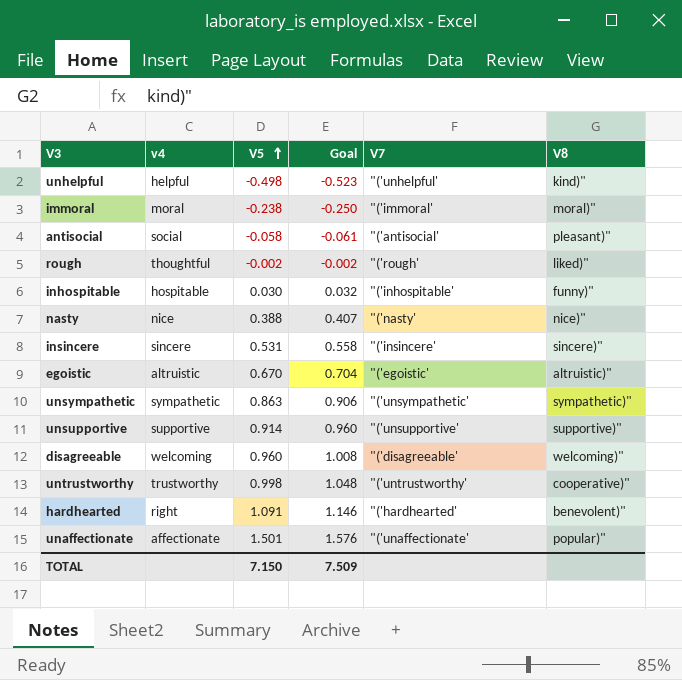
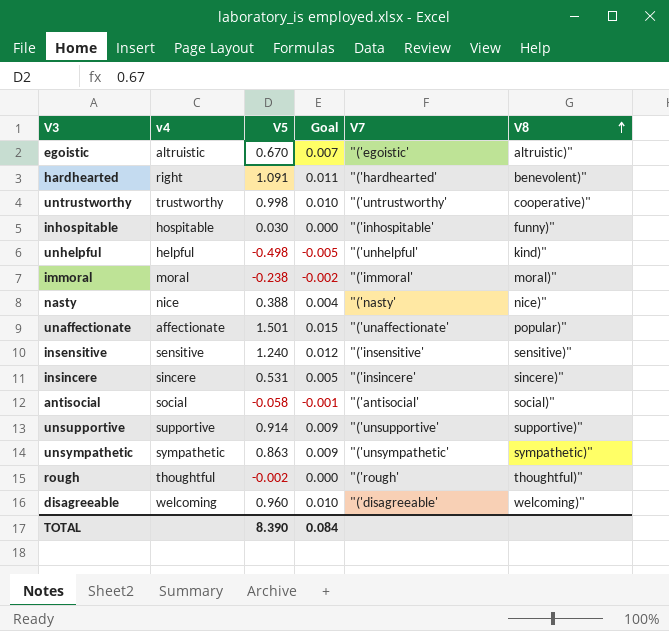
row order: V5 ascending -> V8 ascending
column Goal | formula: [V5] * 1.05 -> [V5] * 0.01
row insensitive: none -> sensitive | 1.240 | 0.012 | "('insensitive' | sensitive)"
antisocial | V8: pleasant)" -> social)"
rough | V8: liked)" -> thoughtful)"
TOTAL | V5: 7.150 -> 8.390
TOTAL | Goal: 7.509 -> 0.084

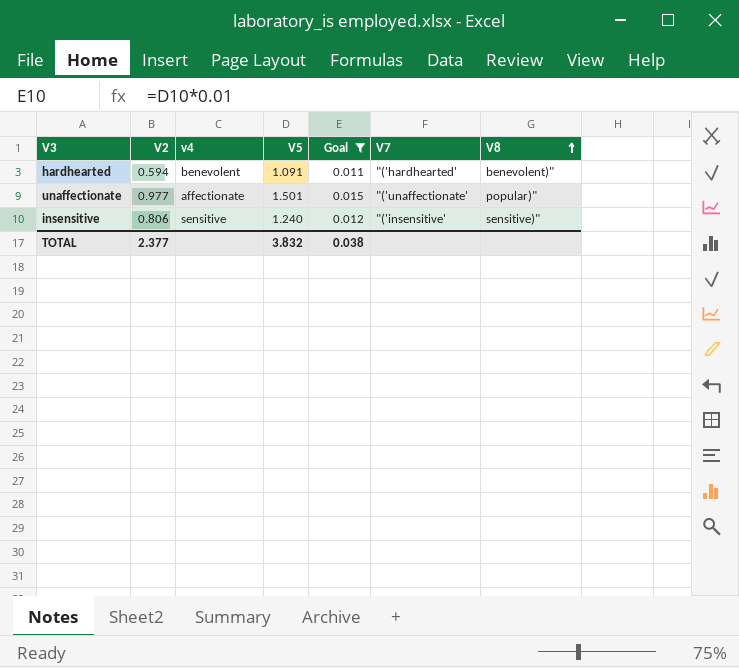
filter: none -> Goal >= 0.011
column V2 | position: none -> 2
hardhearted | v4: right -> benevolent
TOTAL | V5: 8.390 -> 3.832
TOTAL | Goal: 0.084 -> 0.038

